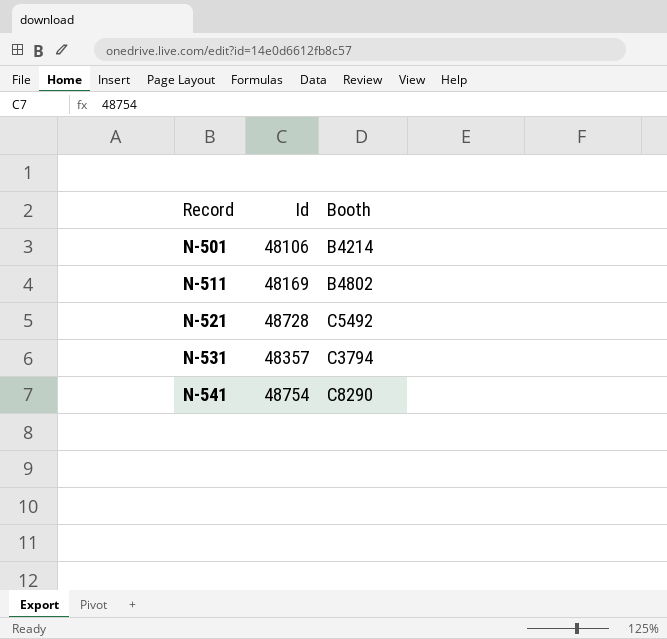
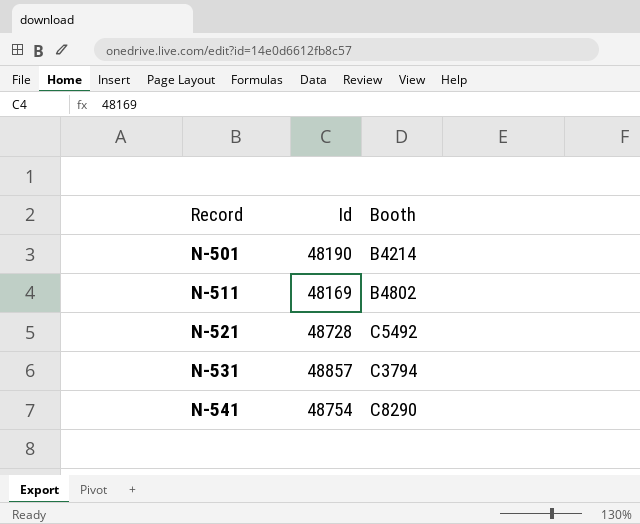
N-501 | Id: 48106 -> 48190
N-531 | Id: 48357 -> 48857

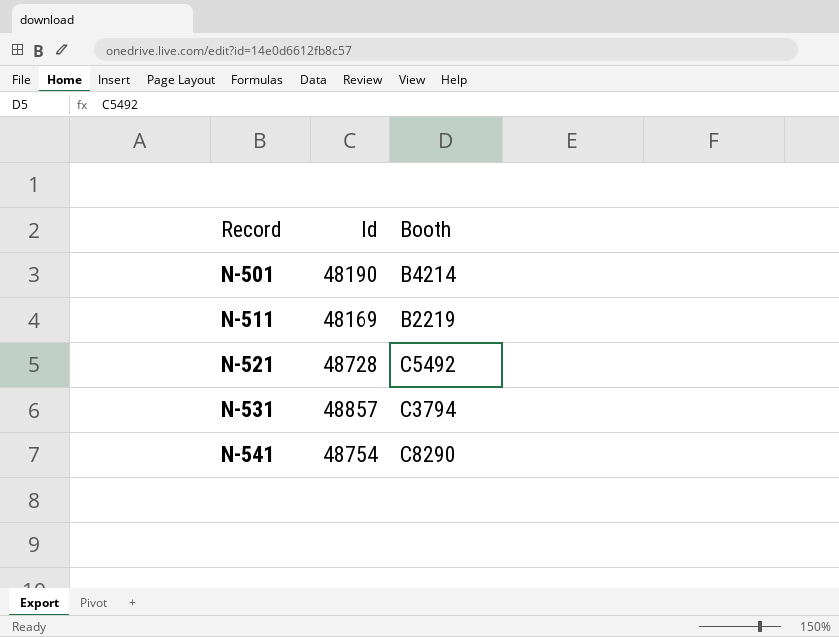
N-511 | Booth: B4802 -> B2219

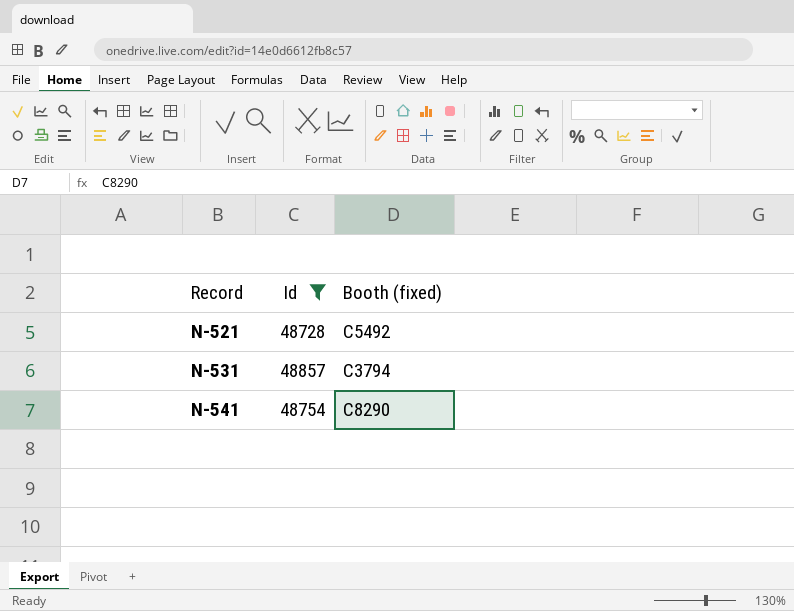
filter: none -> Id >= 48728
column name: Booth -> Booth (fixed)

